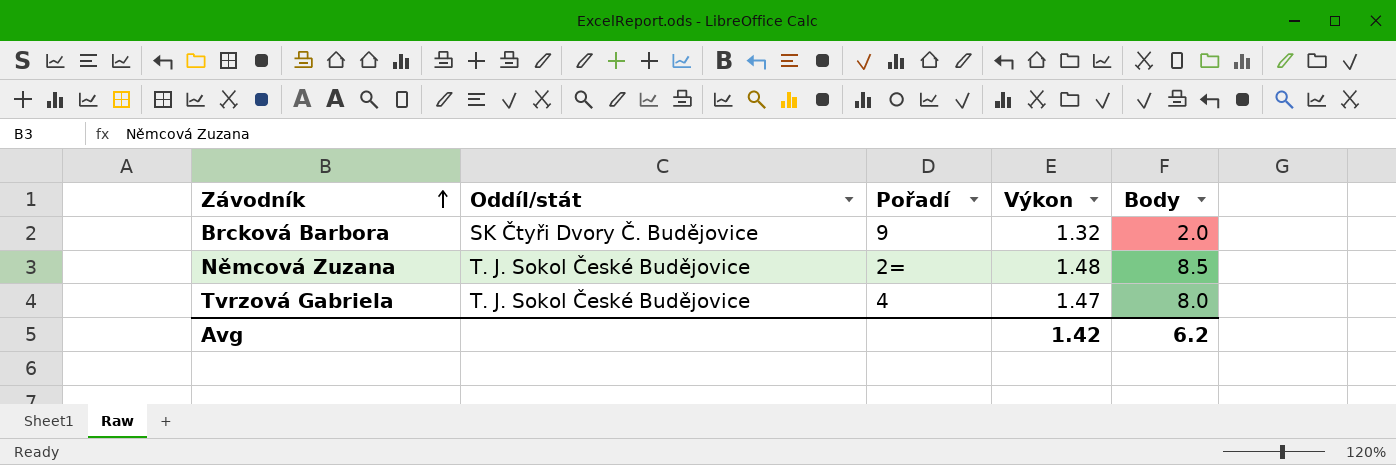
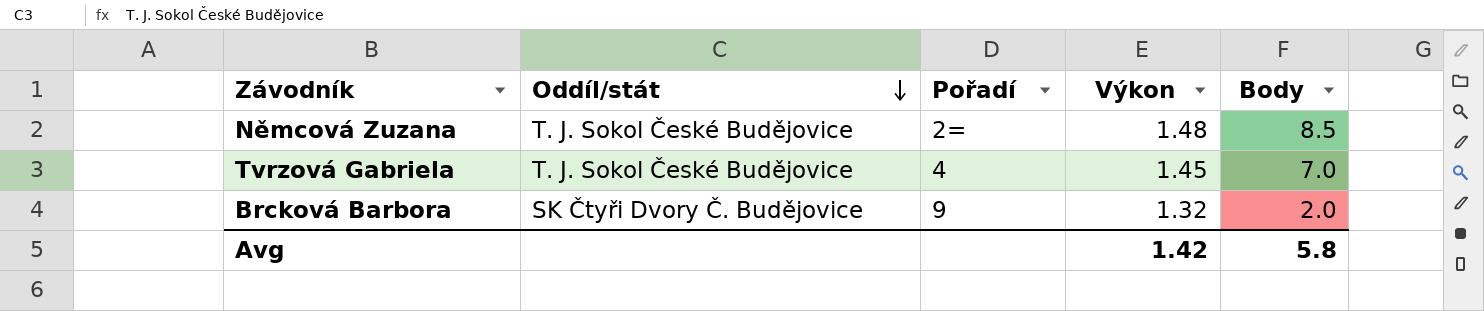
row order: Závodník ascending -> Oddíl/stát descending
Tvrzová Gabriela | Výkon: 1.47 -> 1.45
Tvrzová Gabriela | Body: 8.0 -> 7.0
Avg | Body: 6.2 -> 5.8

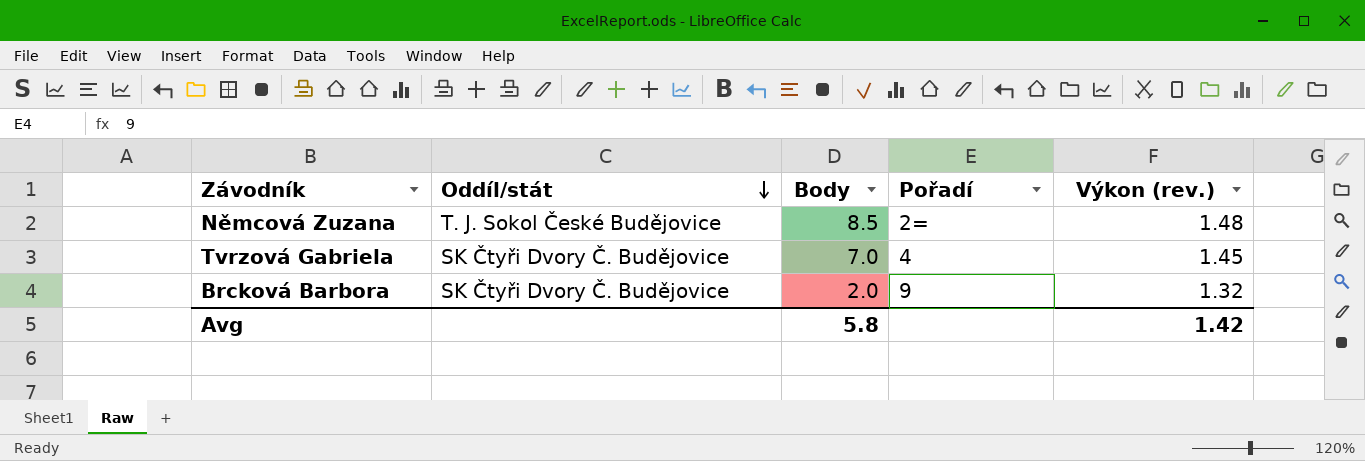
column Body | position: 5 -> 3
column name: Výkon -> Výkon (rev.)
Tvrzová Gabriela | Oddíl/stát: T. J. Sokol České Budějovice -> SK Čtyři Dvory Č. Budějovice

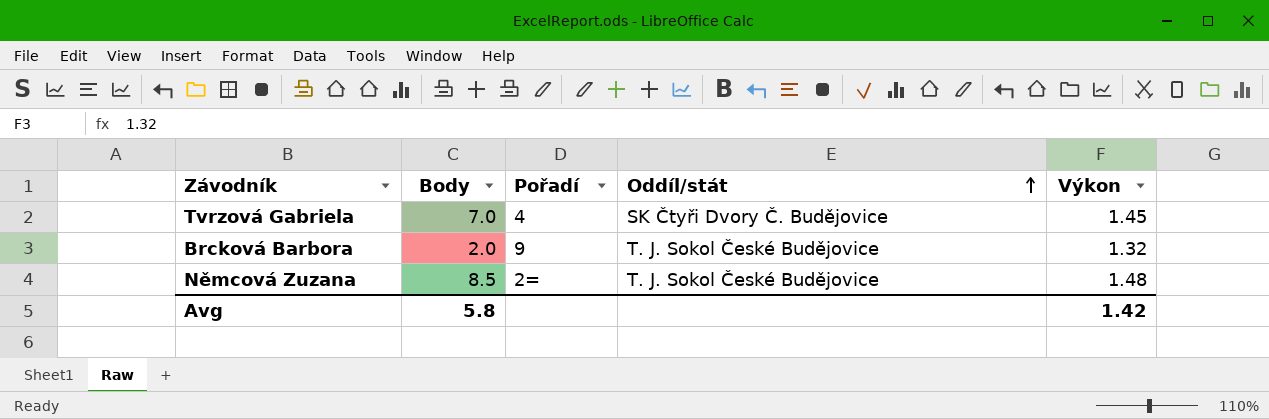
row order: Oddíl/stát descending -> Oddíl/stát ascending
column Oddíl/stát | position: 2 -> 4
column name: Výkon (rev.) -> Výkon
Brcková Barbora | Oddíl/stát: SK Čtyři Dvory Č. Budějovice -> T. J. Sokol České Budějovice

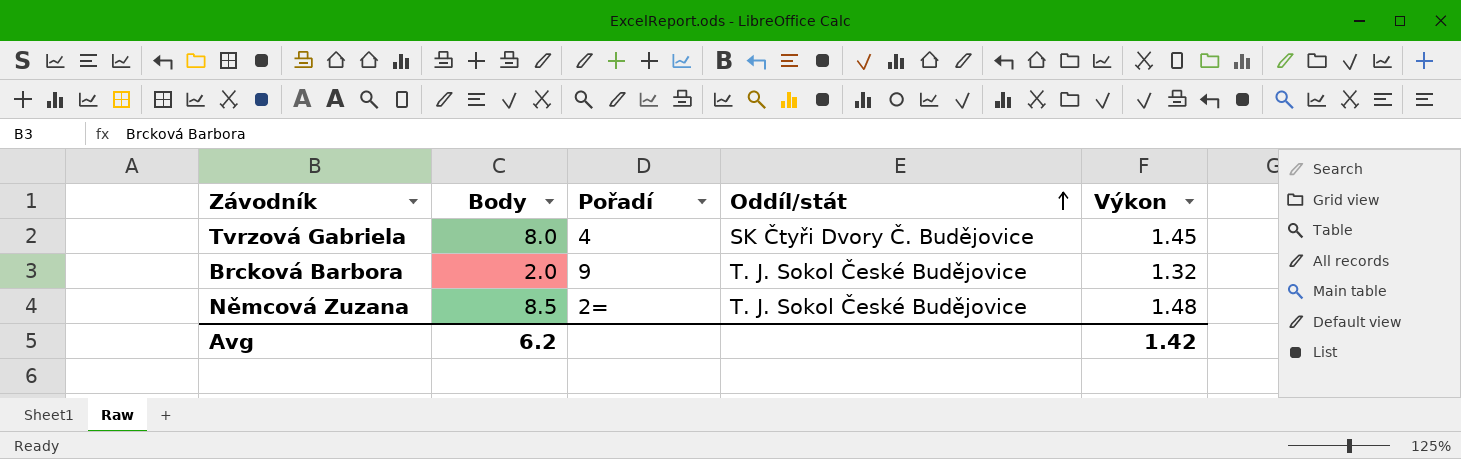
Tvrzová Gabriela | Body: 7.0 -> 8.0
Avg | Body: 5.8 -> 6.2

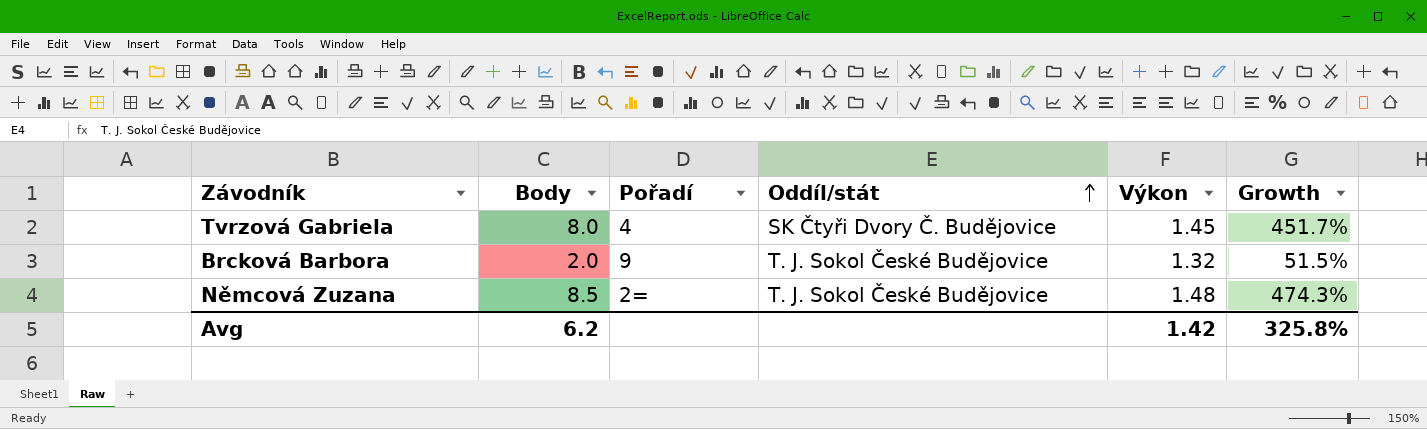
column Growth | formula: none -> ([Body] - [Výkon]) / [Výkon]

